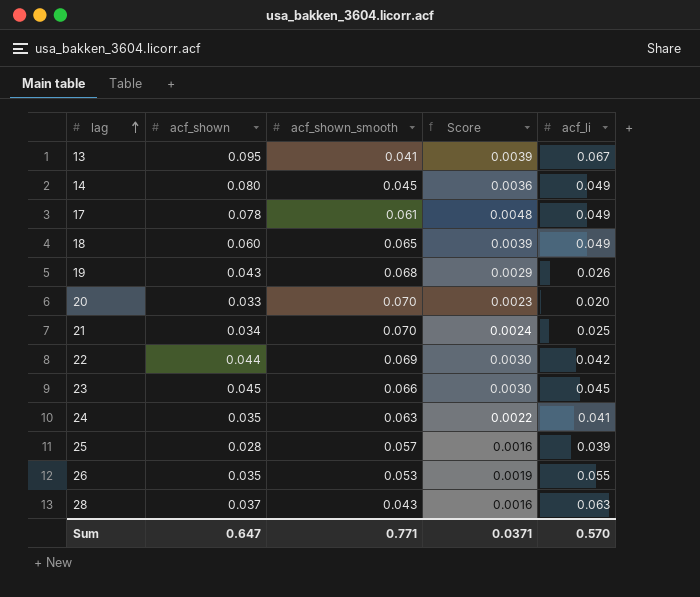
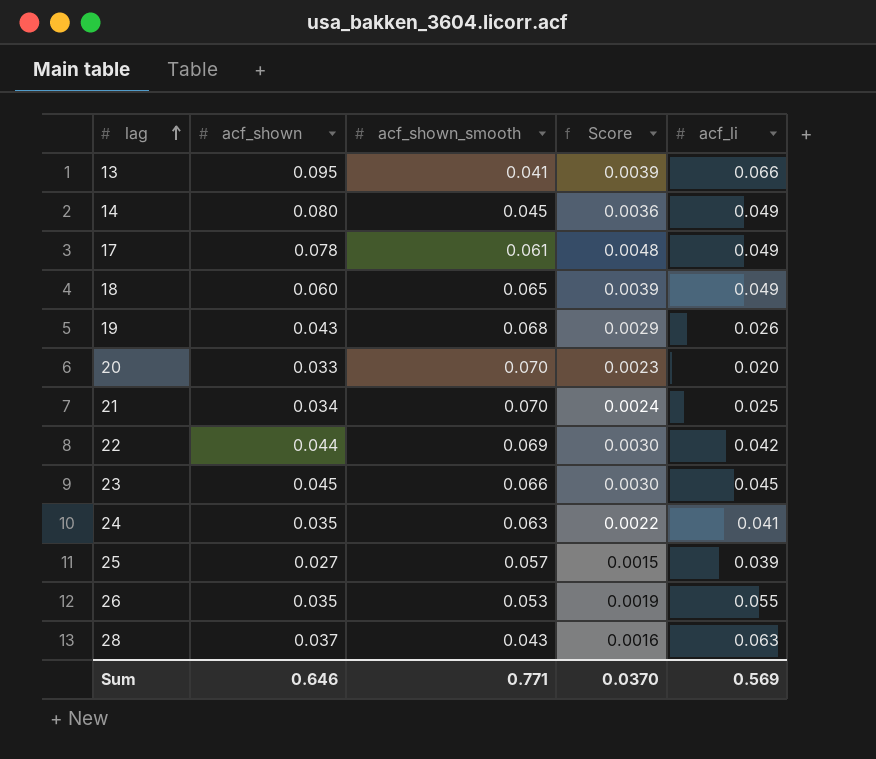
13 | acf_li: 0.067 -> 0.066
25 | acf_shown: 0.028 -> 0.027
25 | Score: 0.0016 -> 0.0015
Sum | acf_shown: 0.647 -> 0.646
Sum | Score: 0.0371 -> 0.0370
Sum | acf_li: 0.570 -> 0.569

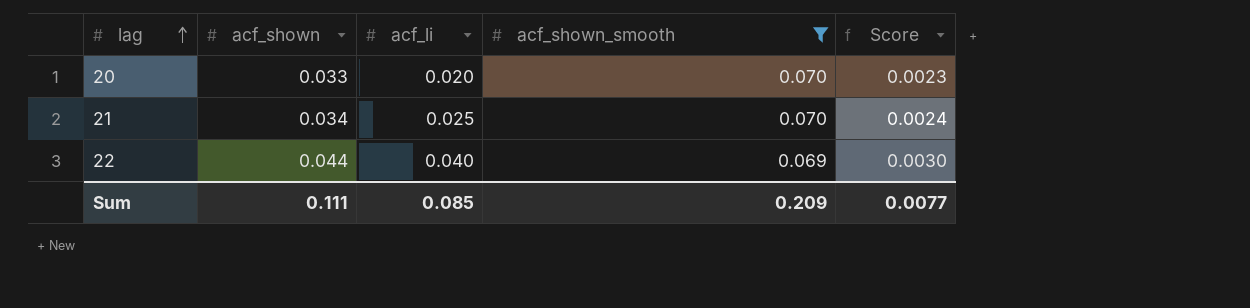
filter: none -> acf_shown_smooth >= 0.069
column acf_li | position: 5 -> 3
22 | acf_li: 0.042 -> 0.040
Sum | acf_shown: 0.646 -> 0.111
Sum | acf_li: 0.569 -> 0.085
Sum | acf_shown_smooth: 0.771 -> 0.209
Sum | Score: 0.0370 -> 0.0077

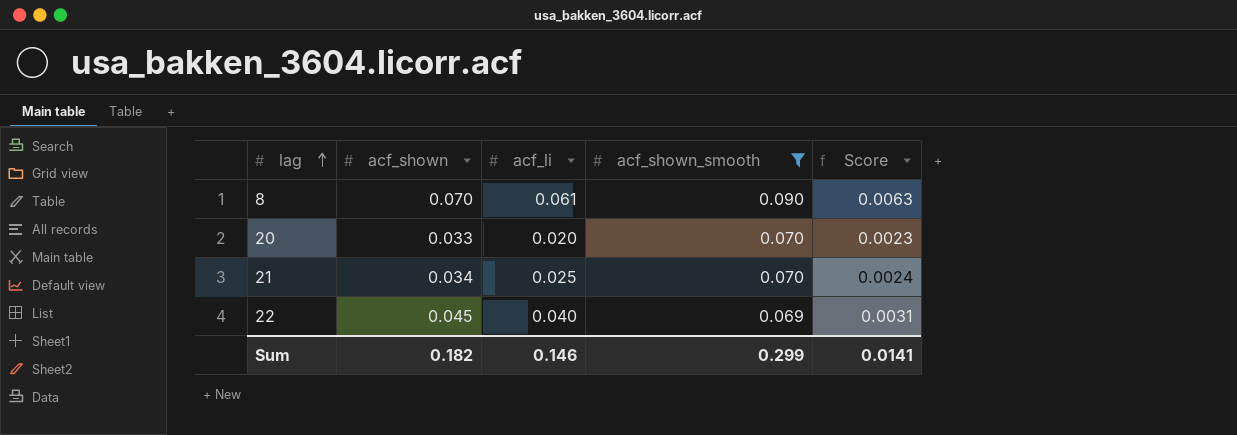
row 8: none -> 0.070 | 0.061 | 0.090 | 0.0063
22 | acf_shown: 0.044 -> 0.045
22 | Score: 0.0030 -> 0.0031
Sum | acf_shown: 0.111 -> 0.182
Sum | acf_li: 0.085 -> 0.146
Sum | acf_shown_smooth: 0.209 -> 0.299
Sum | Score: 0.0077 -> 0.0141

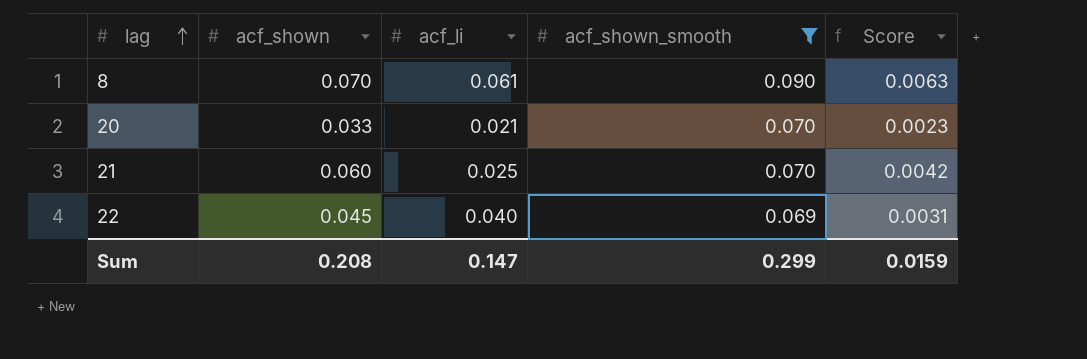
20 | acf_li: 0.020 -> 0.021
21 | acf_shown: 0.034 -> 0.060
21 | Score: 0.0024 -> 0.0042
Sum | acf_shown: 0.182 -> 0.208
Sum | acf_li: 0.146 -> 0.147
Sum | Score: 0.0141 -> 0.0159

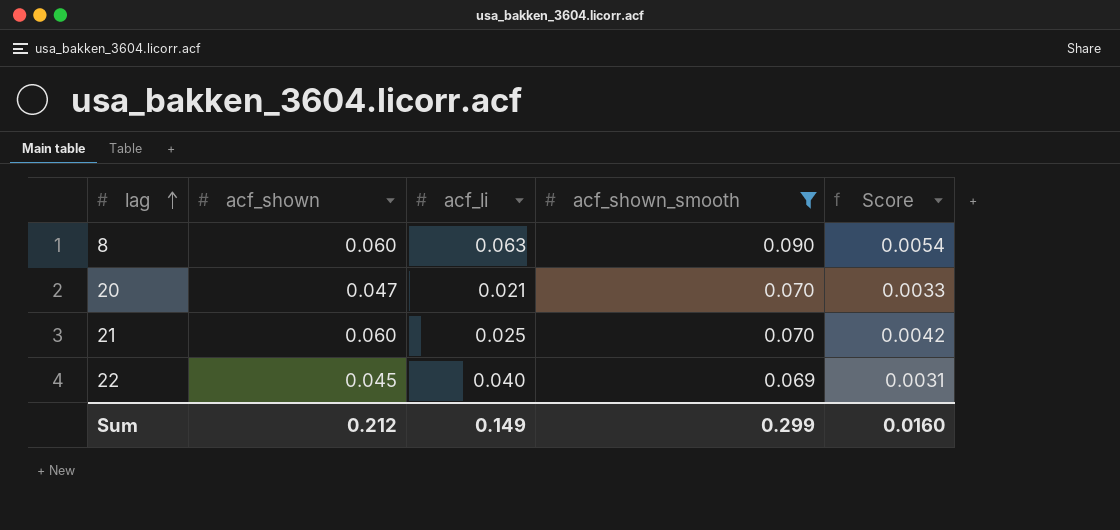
8 | acf_shown: 0.070 -> 0.060
8 | acf_li: 0.061 -> 0.063
8 | Score: 0.0063 -> 0.0054
20 | acf_shown: 0.033 -> 0.047
20 | Score: 0.0023 -> 0.0033
Sum | acf_shown: 0.208 -> 0.212
Sum | acf_li: 0.147 -> 0.149
Sum | Score: 0.0159 -> 0.0160

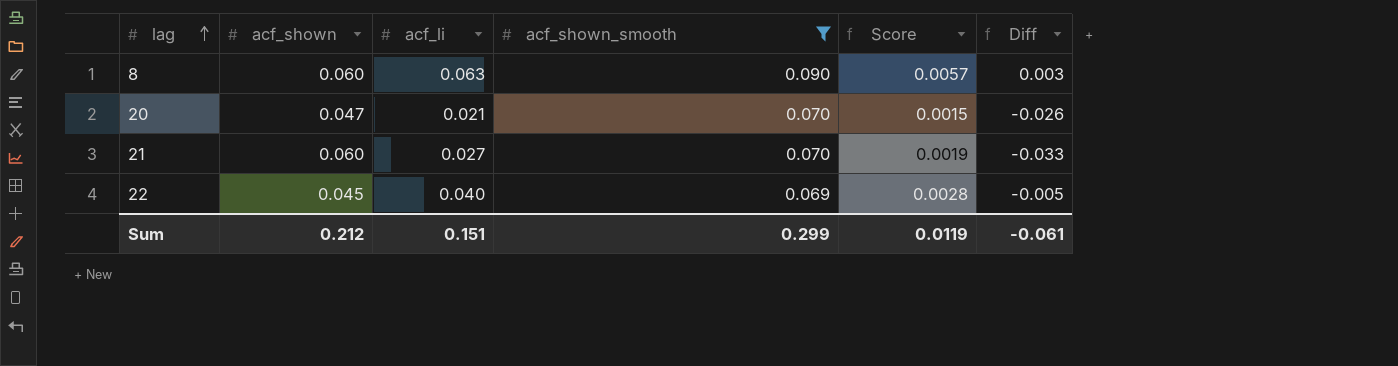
column Score | formula: [acf_shown] * [acf_shown_smooth] -> [acf_li] * [acf_shown_smooth]
column Diff | formula: none -> [acf_li] - [acf_shown]
21 | acf_li: 0.025 -> 0.027
Sum | acf_li: 0.149 -> 0.151
Sum | Score: 0.0160 -> 0.0119

